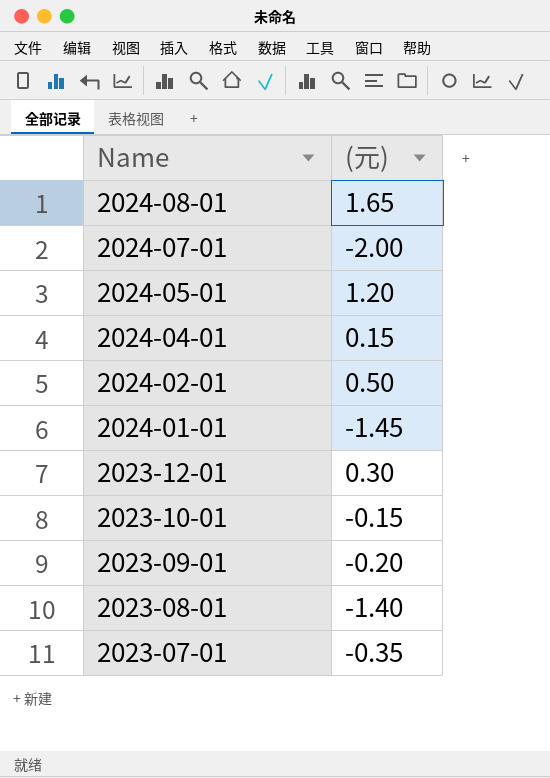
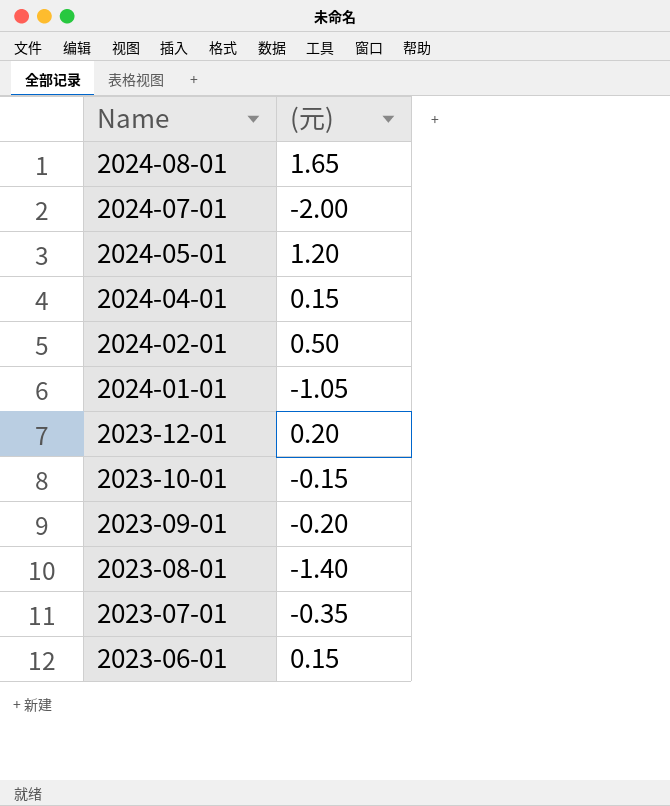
2024-01-01 | (元): -1.45 -> -1.05
2023-12-01 | (元): 0.30 -> 0.20
row 2023-06-01: none -> 0.15

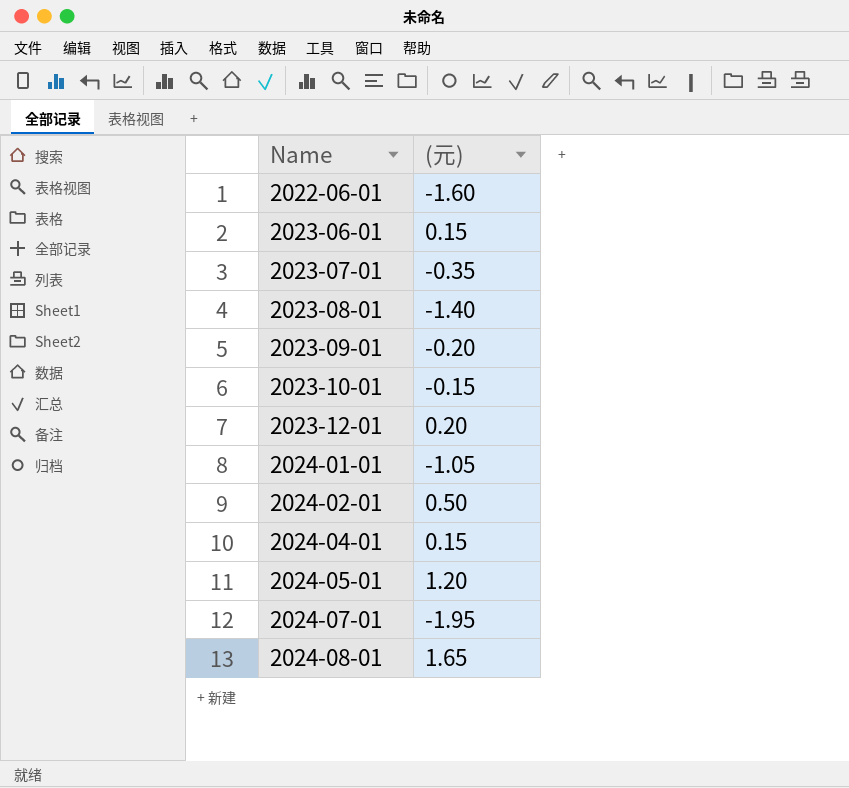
row order: Name descending -> Name ascending
row 2022-06-01: none -> -1.60
2024-07-01 | (元): -2.00 -> -1.95

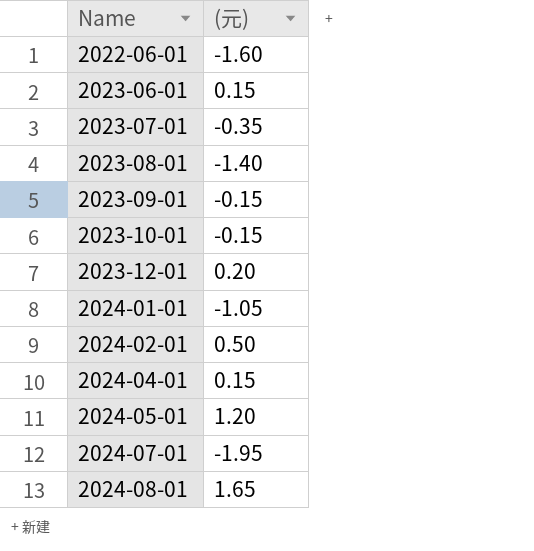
2023-09-01 | (元): -0.20 -> -0.15

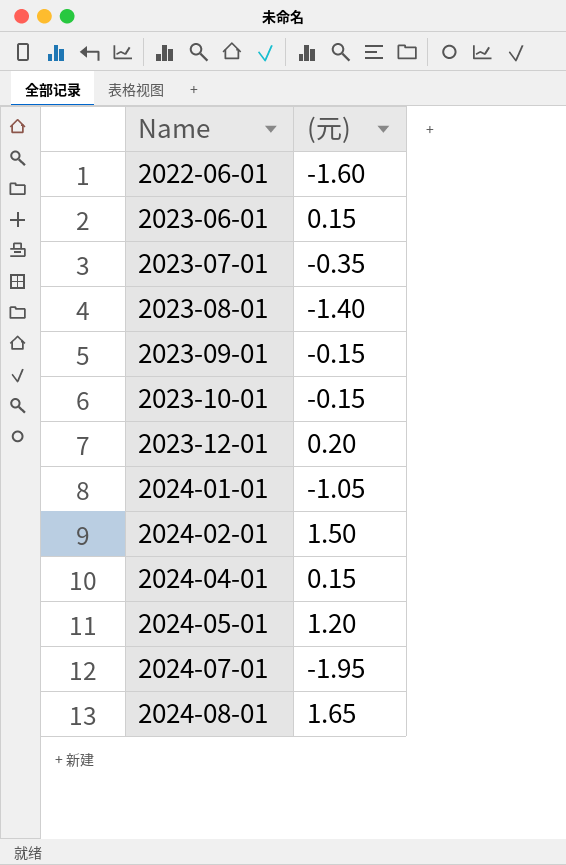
2024-02-01 | (元): 0.50 -> 1.50

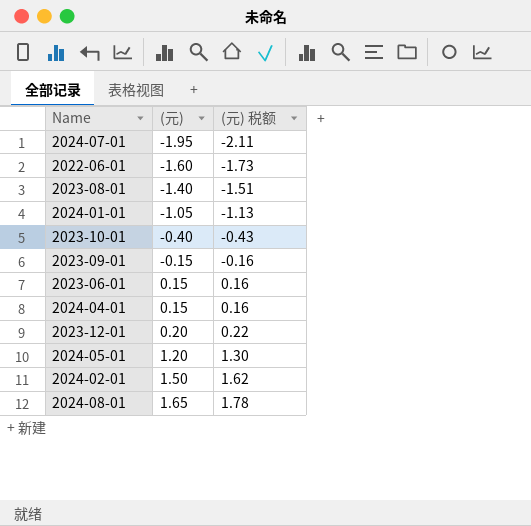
row order: Name ascending -> (元) ascending
column (元) 税额 | formula: none -> [(元)] * 1.08
row 2023-07-01: -0.35 -> none
2023-10-01 | (元): -0.15 -> -0.40

